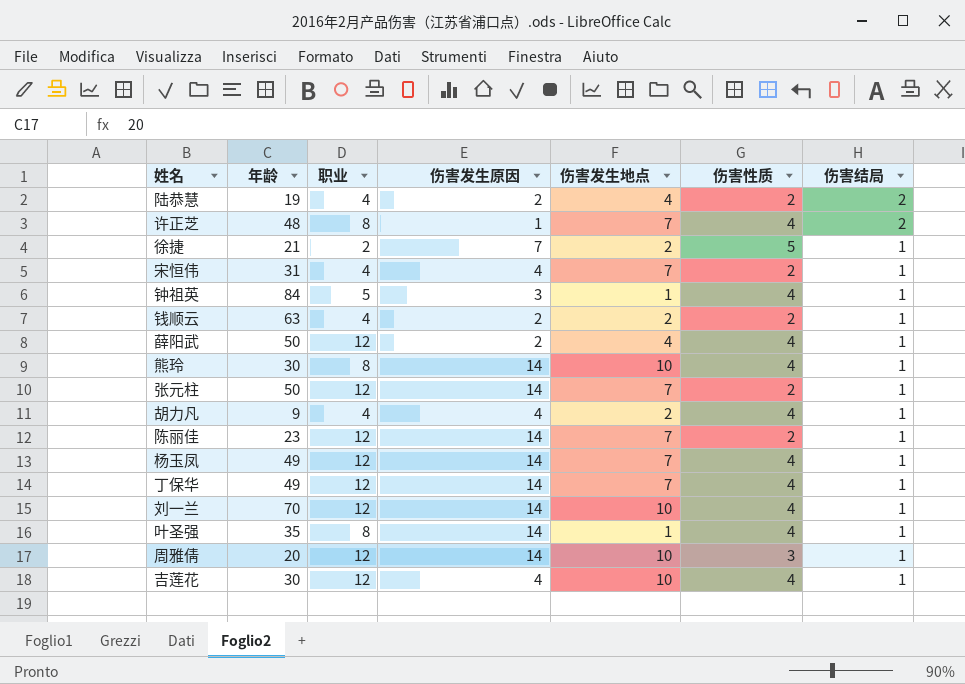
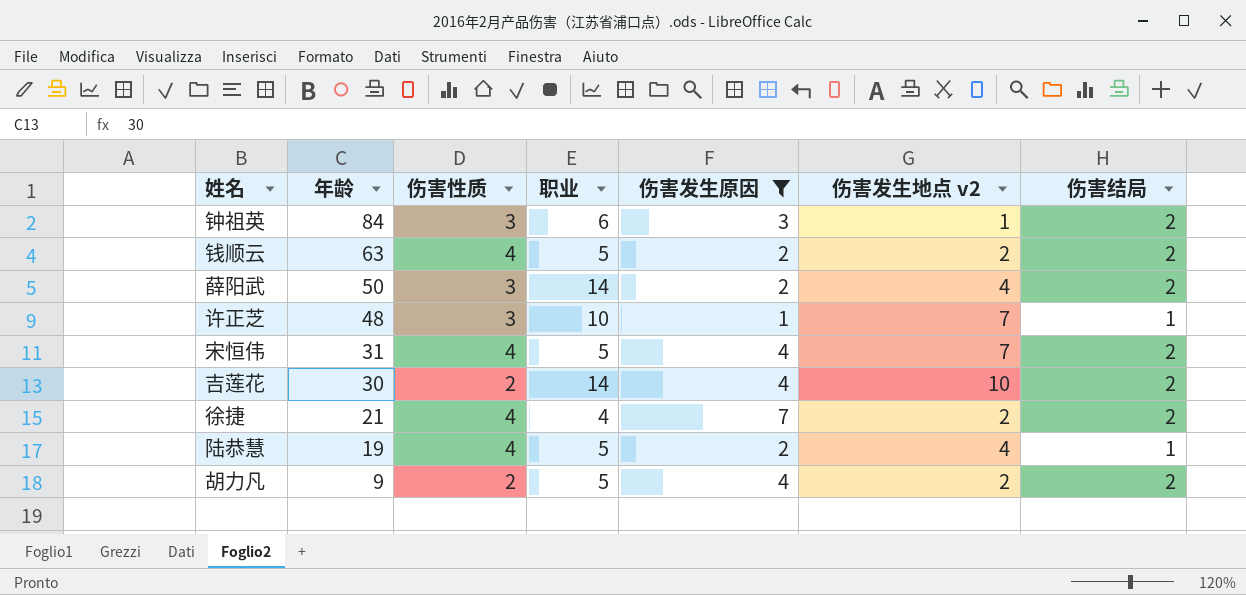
filter: none -> 伤害发生原因 != 14
row order: 伤害结局 descending -> 年龄 descending
column 伤害性质 | position: 6 -> 3
column name: 伤害发生地点 -> 伤害发生地点 v2
钟祖英 | 伤害性质: 4 -> 3
钟祖英 | 职业: 5 -> 6
钟祖英 | 伤害结局: 1 -> 2
钱顺云 | 伤害性质: 2 -> 4
钱顺云 | 职业: 4 -> 5
钱顺云 | 伤害结局: 1 -> 2
薛阳武 | 伤害性质: 4 -> 3
薛阳武 | 职业: 12 -> 14
薛阳武 | 伤害结局: 1 -> 2
许正芝 | 伤害性质: 4 -> 3
许正芝 | 职业: 8 -> 10
许正芝 | 伤害结局: 2 -> 1
宋恒伟 | 伤害性质: 2 -> 4
宋恒伟 | 职业: 4 -> 5
宋恒伟 | 伤害结局: 1 -> 2
吉莲花 | 伤害性质: 4 -> 2
吉莲花 | 职业: 12 -> 14
吉莲花 | 伤害结局: 1 -> 2
徐捷 | 伤害性质: 5 -> 4
徐捷 | 职业: 2 -> 4
徐捷 | 伤害结局: 1 -> 2
陆恭慧 | 伤害性质: 2 -> 4
陆恭慧 | 职业: 4 -> 5
陆恭慧 | 伤害结局: 2 -> 1
胡力凡 | 伤害性质: 4 -> 2
胡力凡 | 职业: 4 -> 5
胡力凡 | 伤害结局: 1 -> 2

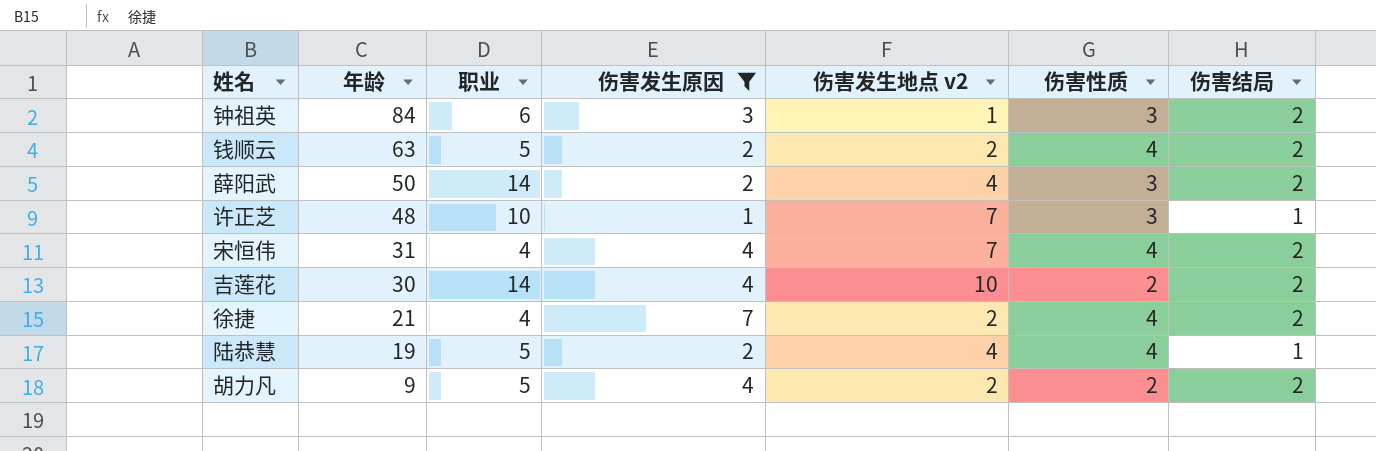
column 伤害性质 | position: 3 -> 6
宋恒伟 | 职业: 5 -> 4

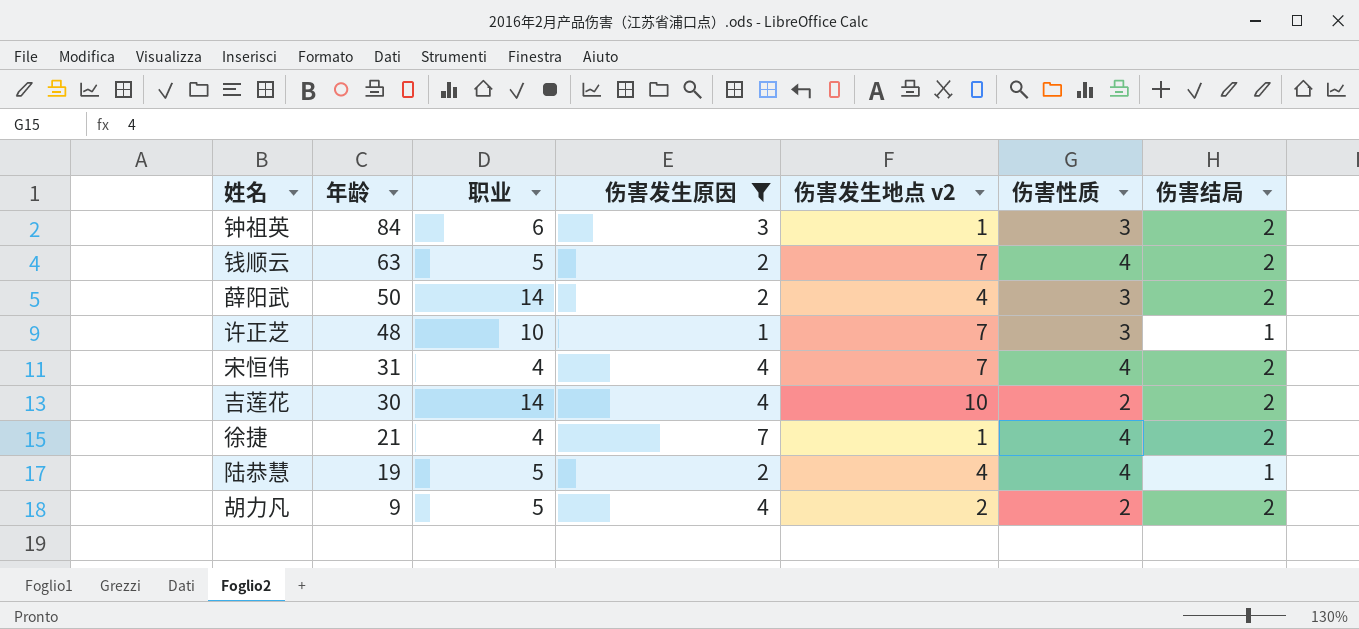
钱顺云 | 伤害发生地点 v2: 2 -> 7
徐捷 | 伤害发生地点 v2: 2 -> 1

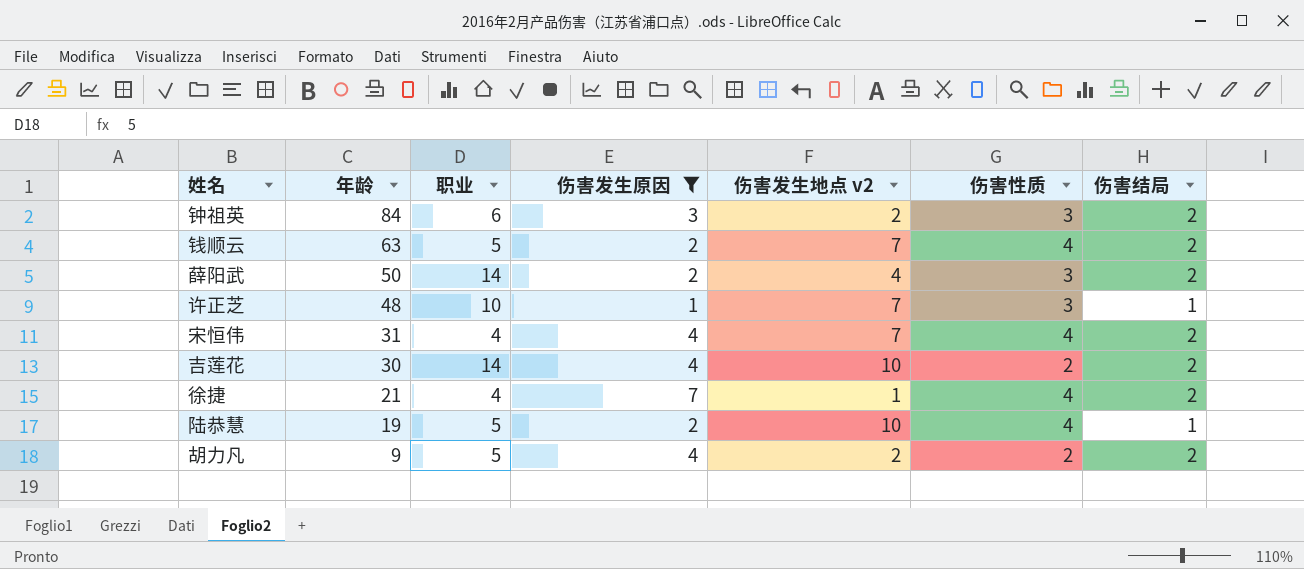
钟祖英 | 伤害发生地点 v2: 1 -> 2
陆恭慧 | 伤害发生地点 v2: 4 -> 10

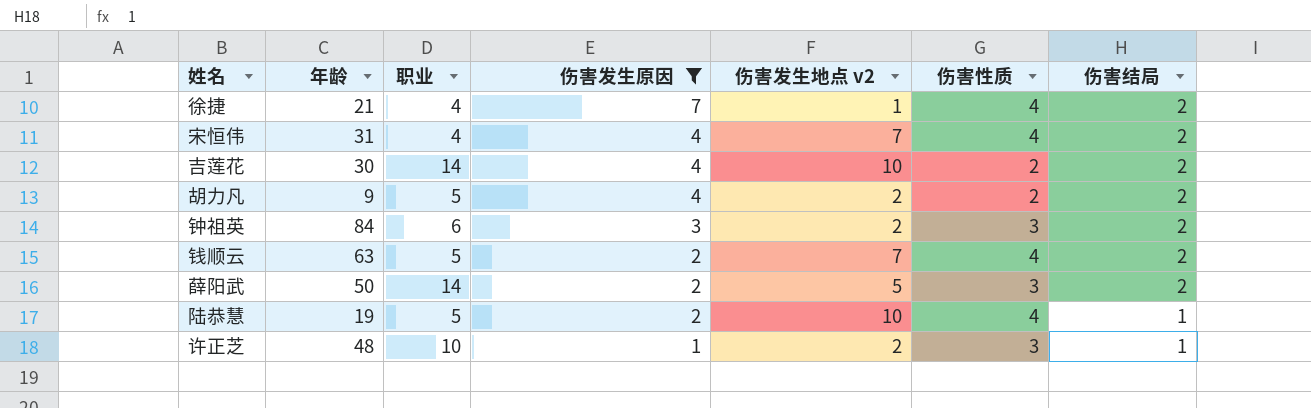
row order: 年龄 descending -> 伤害发生原因 descending
薛阳武 | 伤害发生地点 v2: 4 -> 5
许正芝 | 伤害发生地点 v2: 7 -> 2

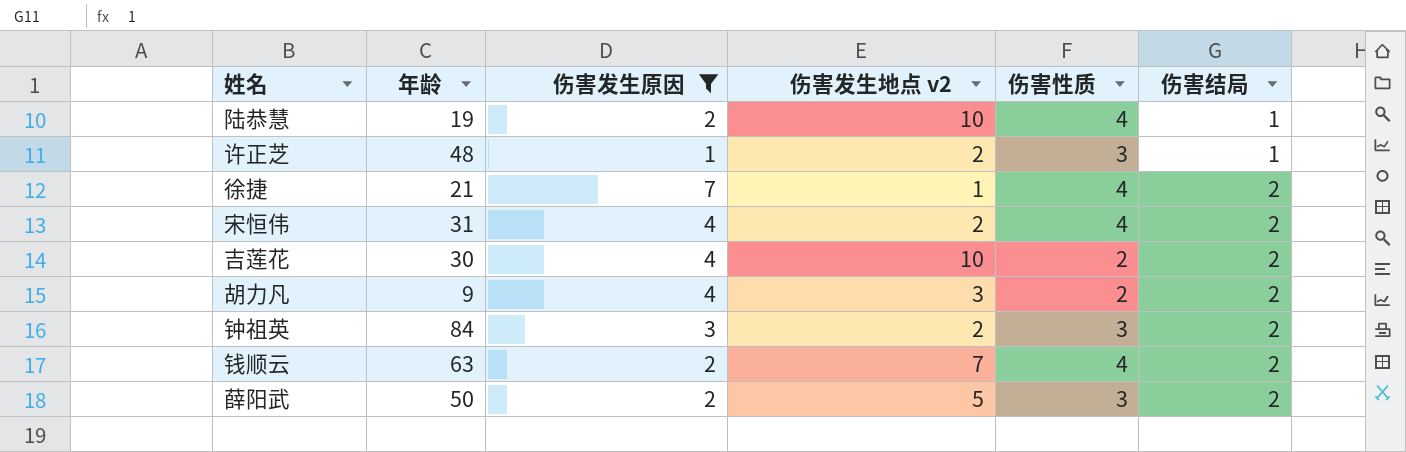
row order: 伤害发生原因 descending -> 伤害结局 ascending
column 职业 | position: 3 -> none
宋恒伟 | 伤害发生地点 v2: 7 -> 2
胡力凡 | 伤害发生地点 v2: 2 -> 3

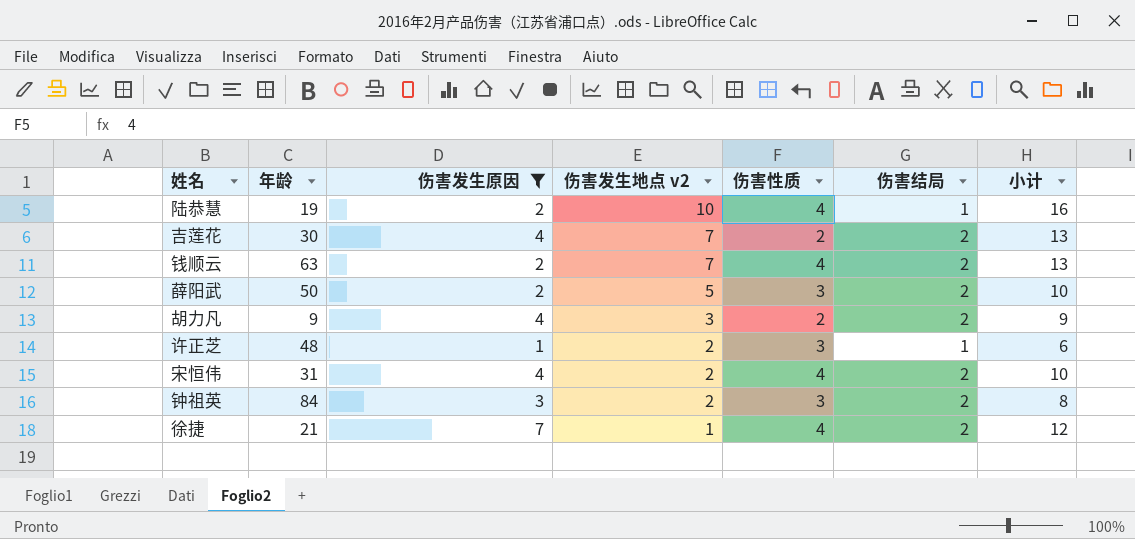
row order: 伤害结局 ascending -> 伤害发生地点 v2 descending
column 小计 | formula: none -> [伤害发生原因] + [伤害发生地点 v2] + [伤害性质]
吉莲花 | 伤害发生地点 v2: 10 -> 7

